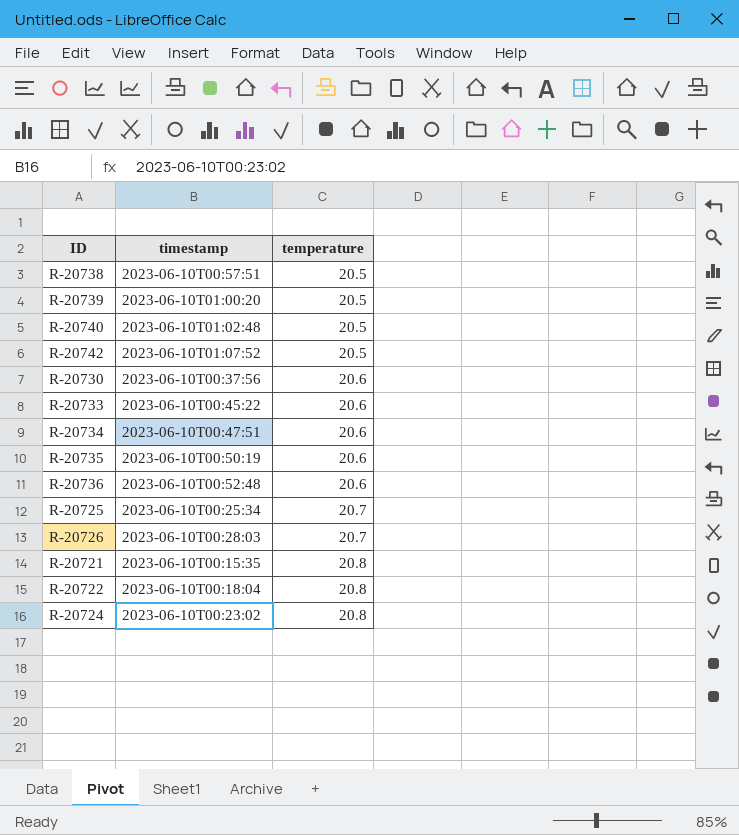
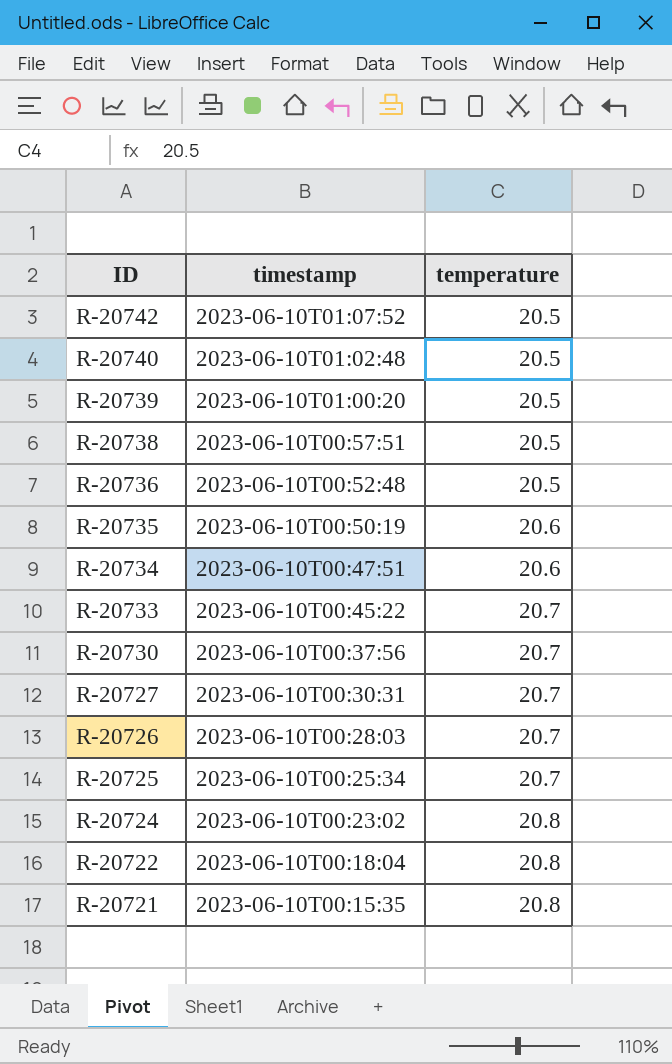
row order: temperature ascending -> ID descending
R-20736 | temperature: 20.6 -> 20.5
R-20733 | temperature: 20.6 -> 20.7
R-20730 | temperature: 20.6 -> 20.7
row R-20727: none -> 2023-06-10T00:30:31 | 20.7

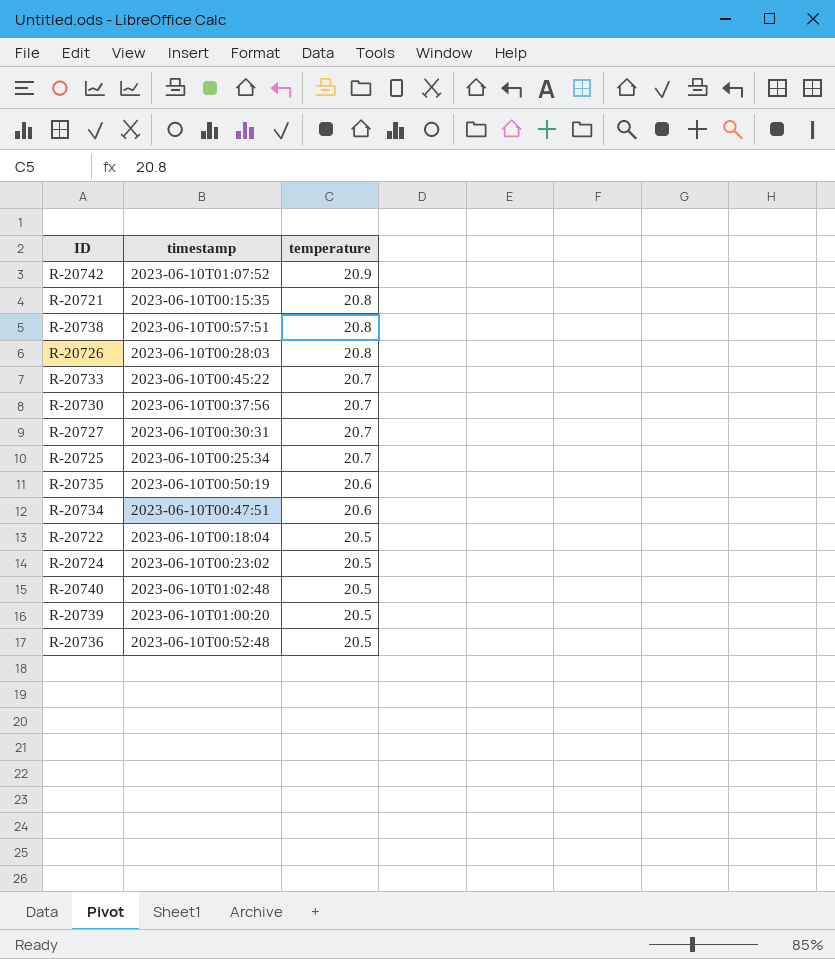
row order: ID descending -> temperature descending
R-20742 | temperature: 20.5 -> 20.9
R-20738 | temperature: 20.5 -> 20.8
R-20726 | temperature: 20.7 -> 20.8
R-20722 | temperature: 20.8 -> 20.5
R-20724 | temperature: 20.8 -> 20.5

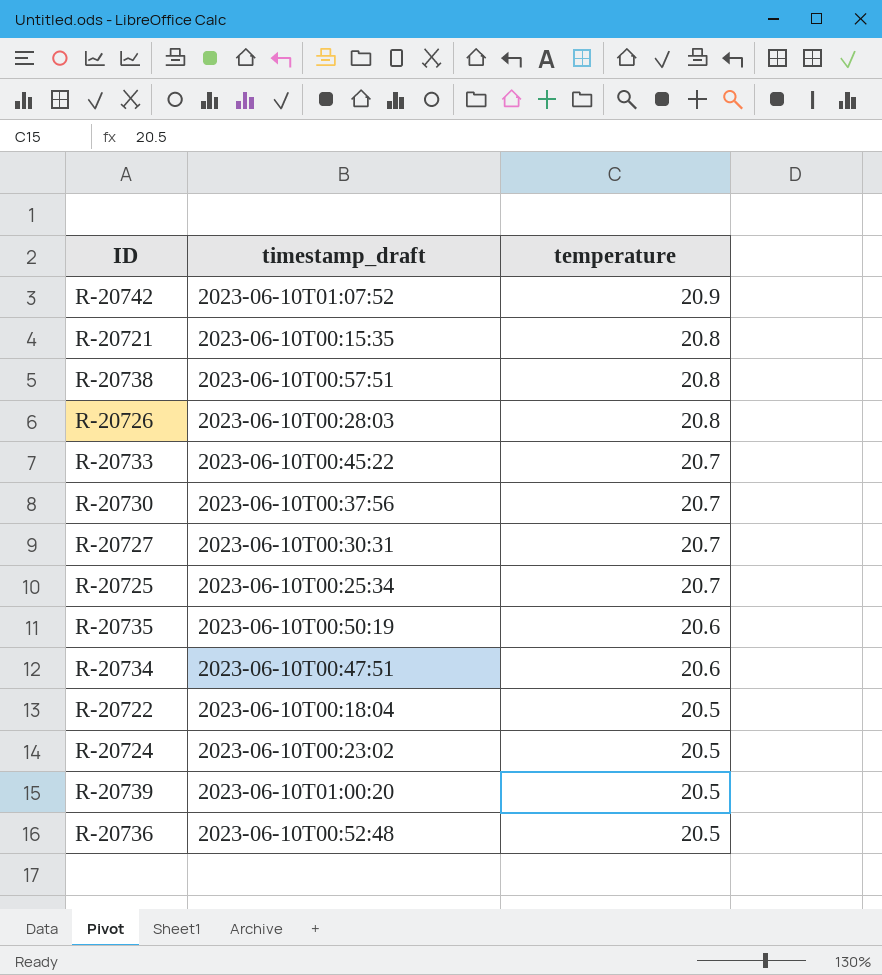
column name: timestamp -> timestamp_draft
row R-20740: 2023-06-10T01:02:48 | 20.5 -> none

